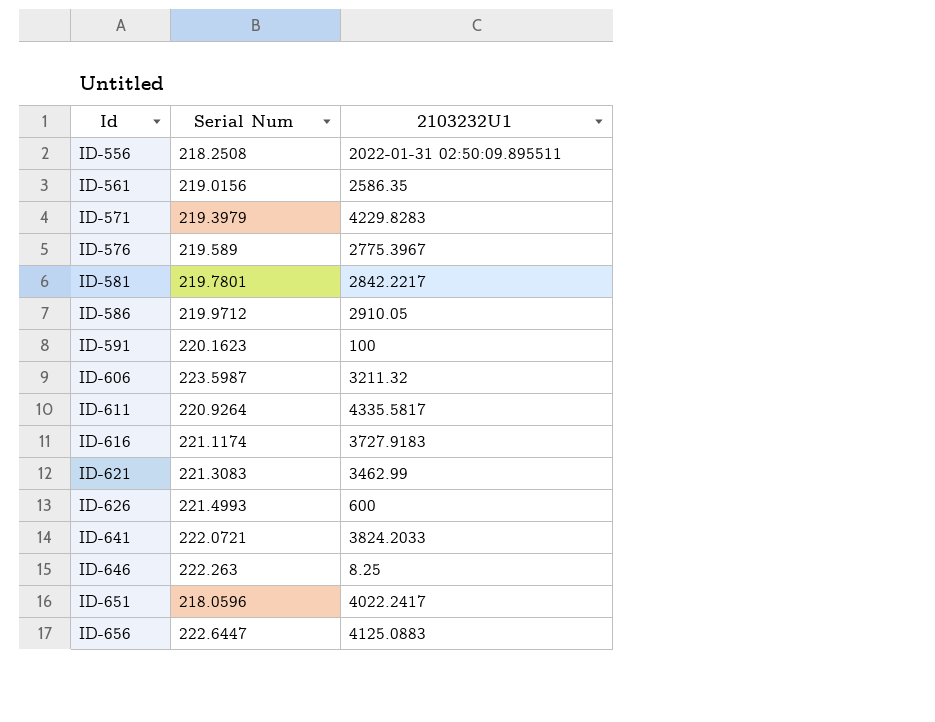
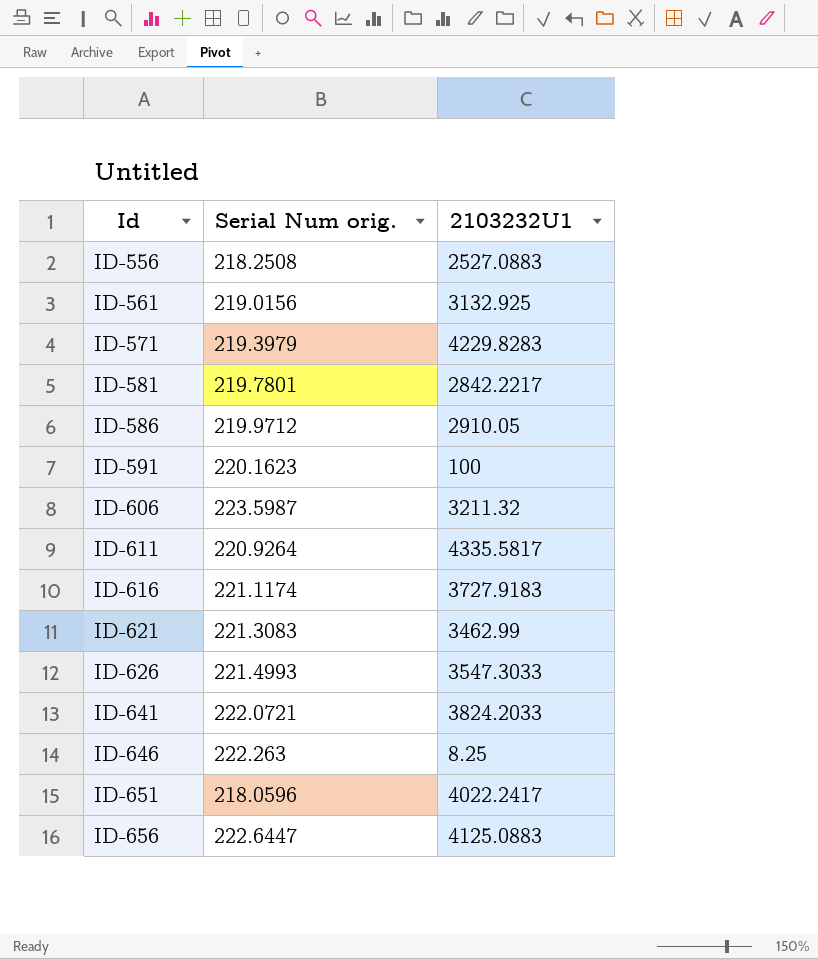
column name: Serial Num -> Serial Num orig.
row ID-576: 219.589 | 2775.3967 -> none
ID-556 | 2103232U1: 2022-01-31 02:50:09.895511 -> 2527.0883
ID-561 | 2103232U1: 2586.35 -> 3132.925
ID-626 | 2103232U1: 600 -> 3547.3033

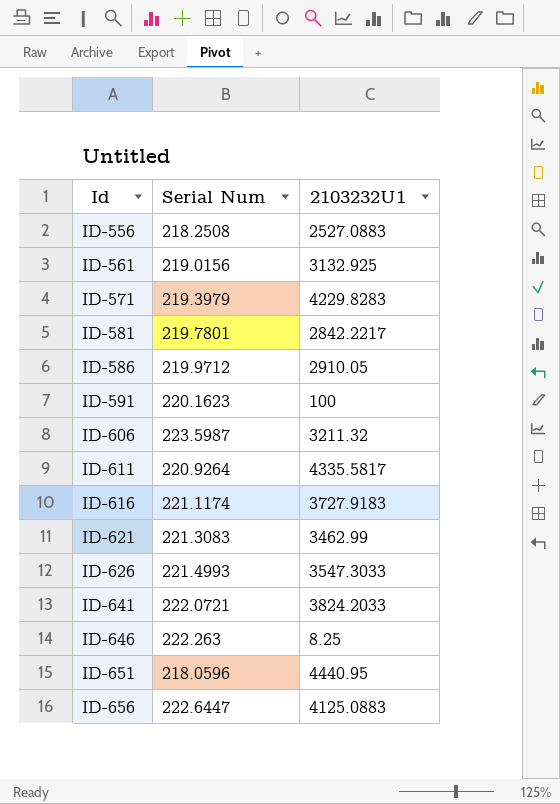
column name: Serial Num orig. -> Serial Num
ID-651 | 2103232U1: 4022.2417 -> 4440.95

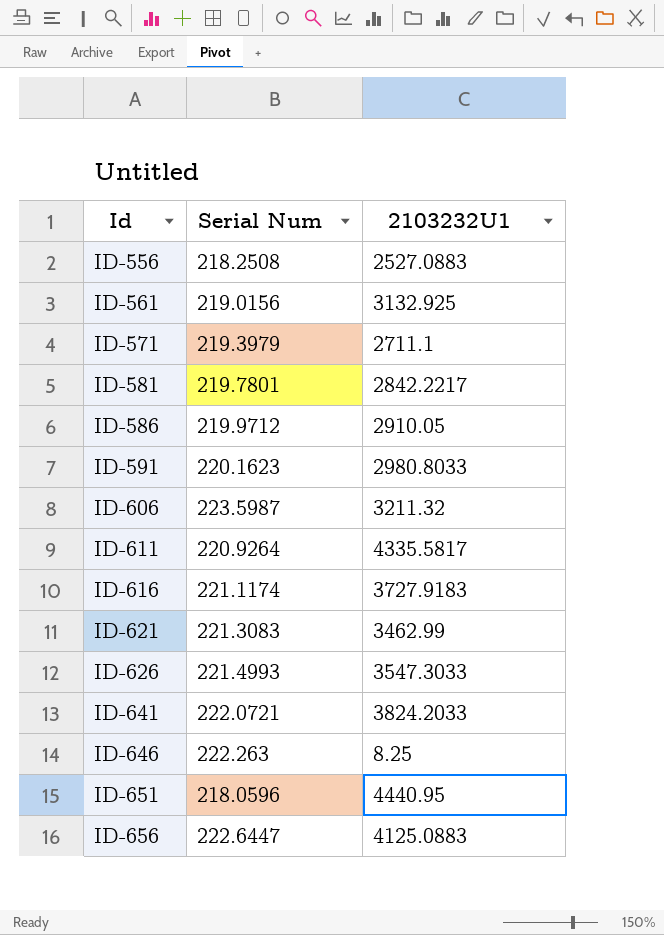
ID-571 | 2103232U1: 4229.8283 -> 2711.1
ID-591 | 2103232U1: 100 -> 2980.8033

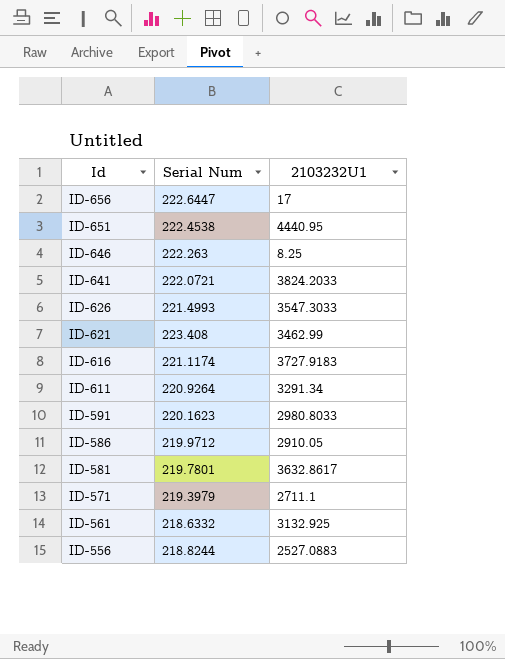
row order: Id ascending -> Id descending
row ID-606: 223.5987 | 3211.32 -> none
ID-656 | 2103232U1: 4125.0883 -> 17
ID-651 | Serial Num: 218.0596 -> 222.4538
ID-621 | Serial Num: 221.3083 -> 223.408
ID-611 | 2103232U1: 4335.5817 -> 3291.34
ID-581 | 2103232U1: 2842.2217 -> 3632.8617
ID-561 | Serial Num: 219.0156 -> 218.6332
ID-556 | Serial Num: 218.2508 -> 218.8244

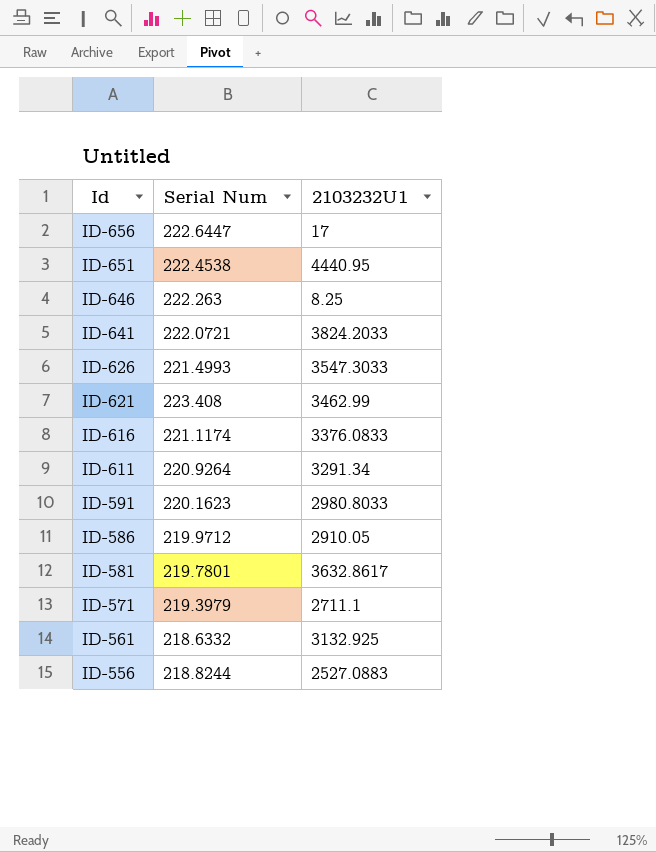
ID-616 | 2103232U1: 3727.9183 -> 3376.0833

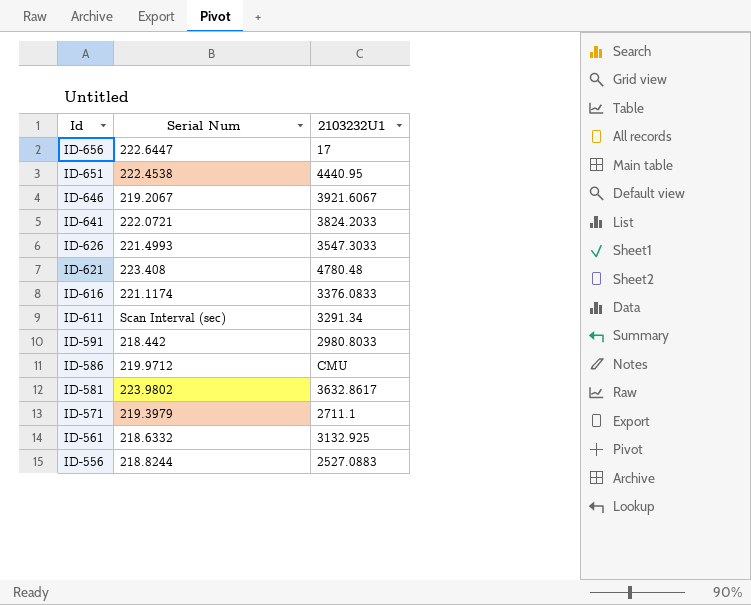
ID-646 | Serial Num: 222.263 -> 219.2067
ID-646 | 2103232U1: 8.25 -> 3921.6067
ID-621 | 2103232U1: 3462.99 -> 4780.48
ID-611 | Serial Num: 220.9264 -> Scan Interval (sec)
ID-591 | Serial Num: 220.1623 -> 218.442
ID-586 | 2103232U1: 2910.05 -> CMU
ID-581 | Serial Num: 219.7801 -> 223.9802

